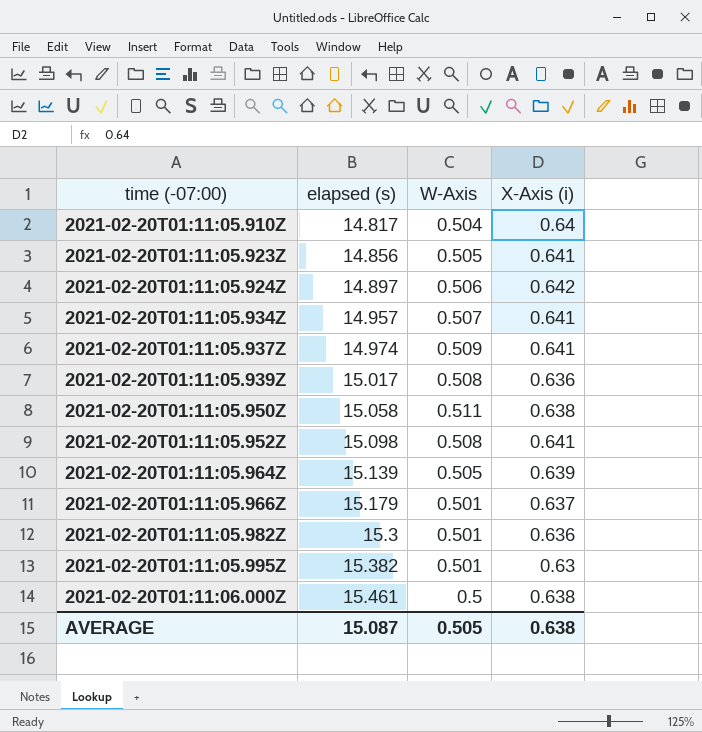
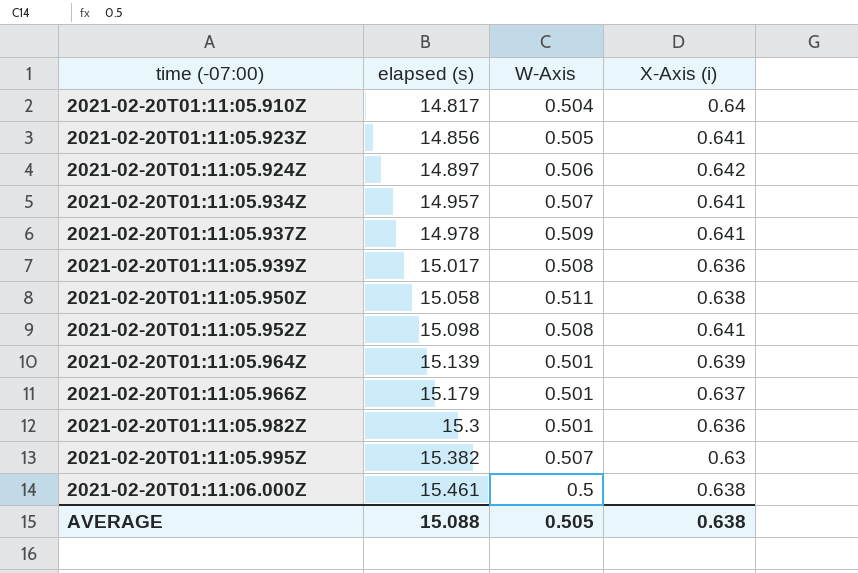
2021-02-20T01:11:05.937Z | elapsed (s): 14.974 -> 14.978
2021-02-20T01:11:05.964Z | W-Axis: 0.505 -> 0.501
2021-02-20T01:11:05.995Z | W-Axis: 0.501 -> 0.507
AVERAGE | elapsed (s): 15.087 -> 15.088

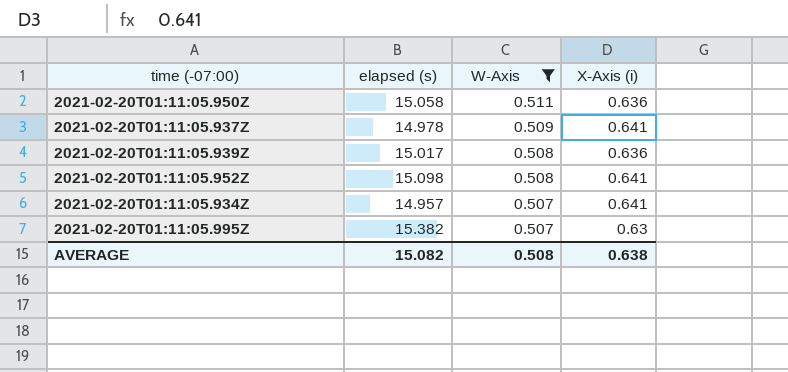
filter: none -> W-Axis >= 0.507
row order: time (-07:00) ascending -> W-Axis descending
2021-02-20T01:11:05.950Z | X-Axis (i): 0.638 -> 0.636
AVERAGE | elapsed (s): 15.088 -> 15.082
AVERAGE | W-Axis: 0.505 -> 0.508

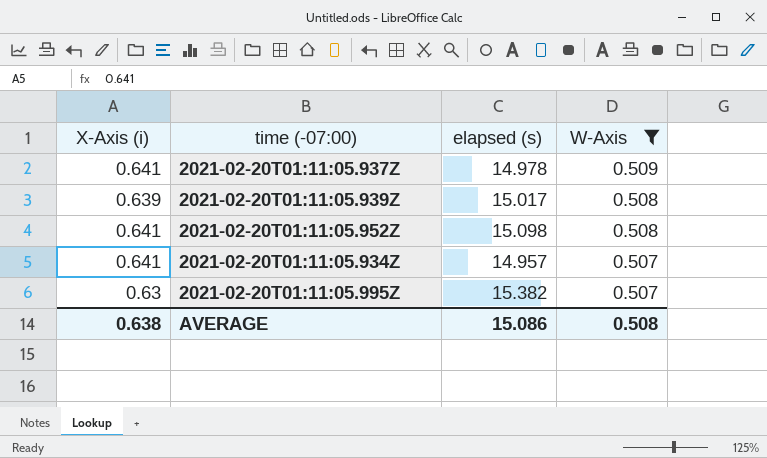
column X-Axis (i) | position: 4 -> 1
row 2021-02-20T01:11:05.950Z: 15.058 | 0.511 | 0.636 -> none
2021-02-20T01:11:05.939Z | X-Axis (i): 0.636 -> 0.639
AVERAGE | elapsed (s): 15.082 -> 15.086

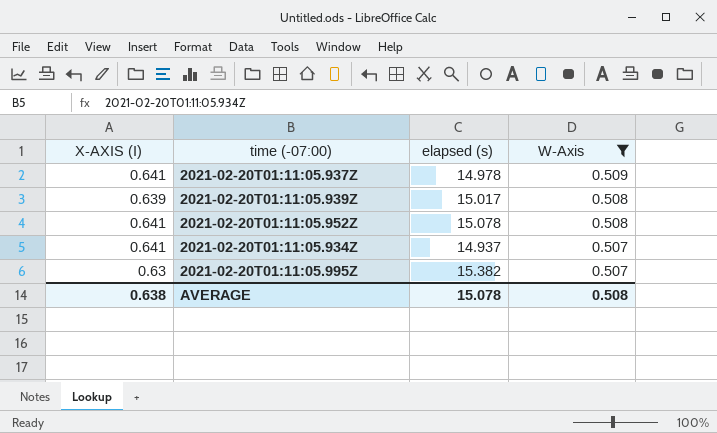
column name: X-Axis (i) -> X-AXIS (I)
2021-02-20T01:11:05.952Z | elapsed (s): 15.098 -> 15.078
2021-02-20T01:11:05.934Z | elapsed (s): 14.957 -> 14.937
AVERAGE | elapsed (s): 15.086 -> 15.078

